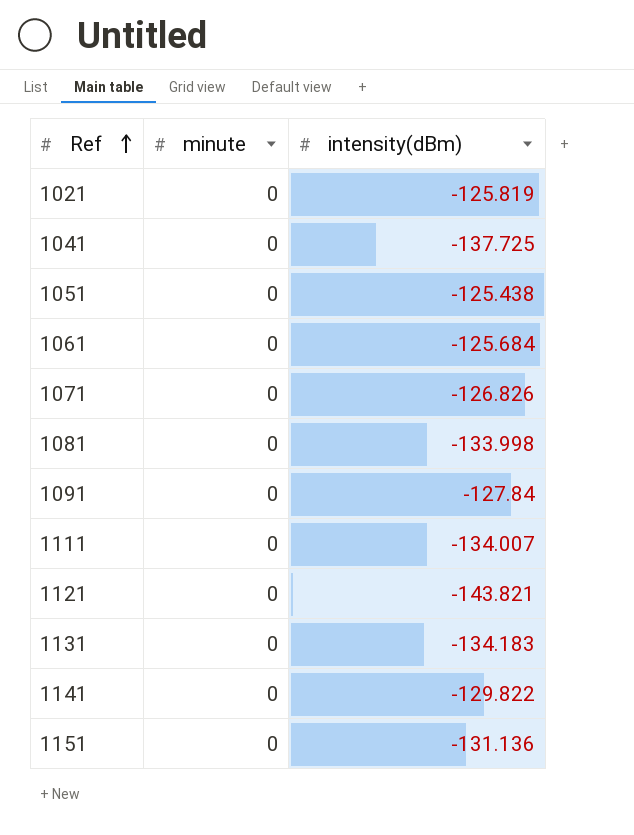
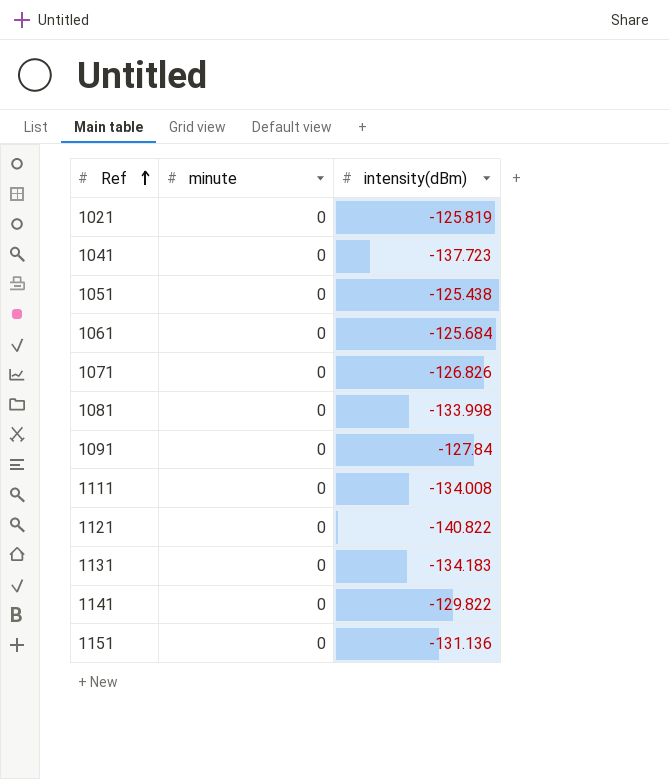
1041 | intensity(dBm): -137.725 -> -137.723
1111 | intensity(dBm): -134.007 -> -134.008
1121 | intensity(dBm): -143.821 -> -140.822

